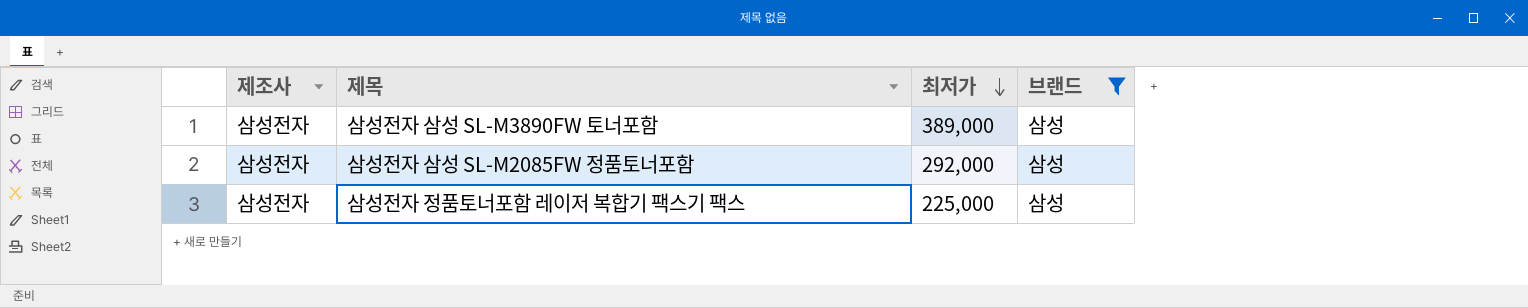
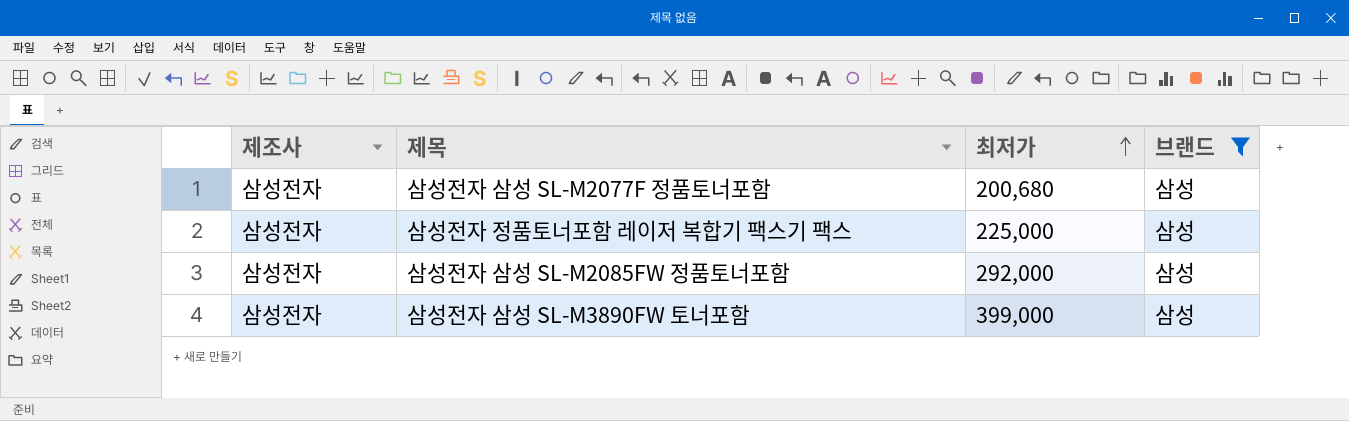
row order: 최저가 descending -> 최저가 ascending
row 삼성전자 삼성 SL-M2077F 정품토너포함: none -> 삼성전자 | 200,680 | 삼성
삼성전자 삼성 SL-M3890FW 토너포함 | 최저가: 389,000 -> 399,000

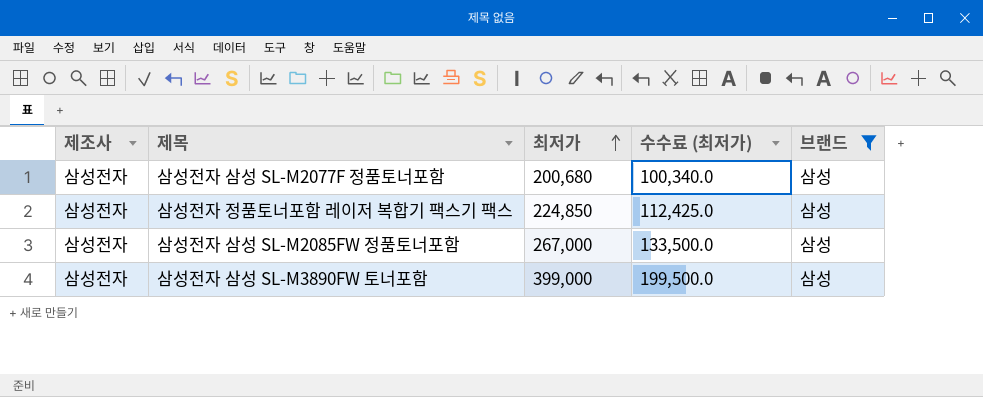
column 수수료 (최저가) | formula: none -> [최저가] * 0.5
삼성전자 정품토너포함 레이저 복합기 팩스기 팩스 | 최저가: 225,000 -> 224,850
삼성전자 삼성 SL-M2085FW 정품토너포함 | 최저가: 292,000 -> 267,000

